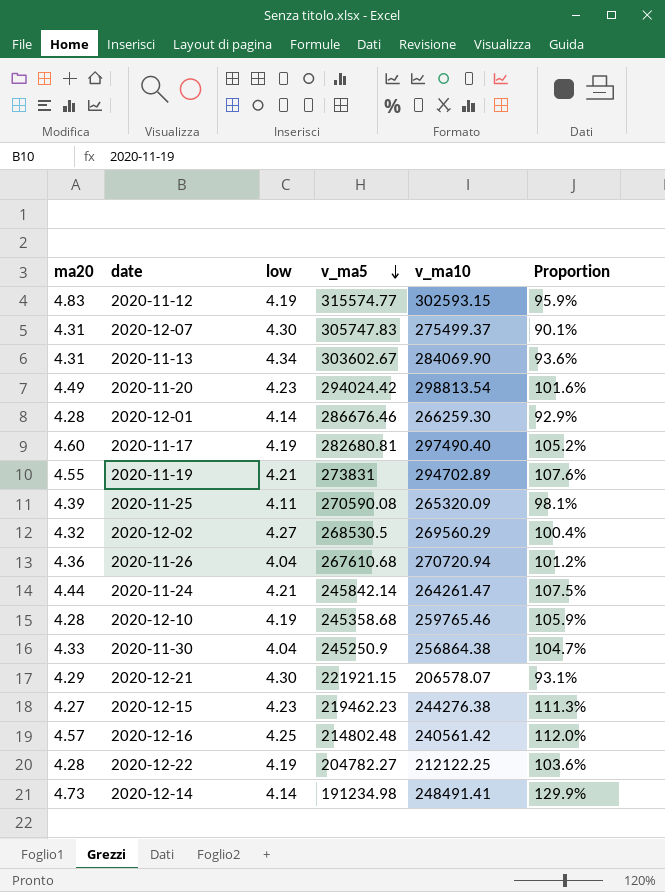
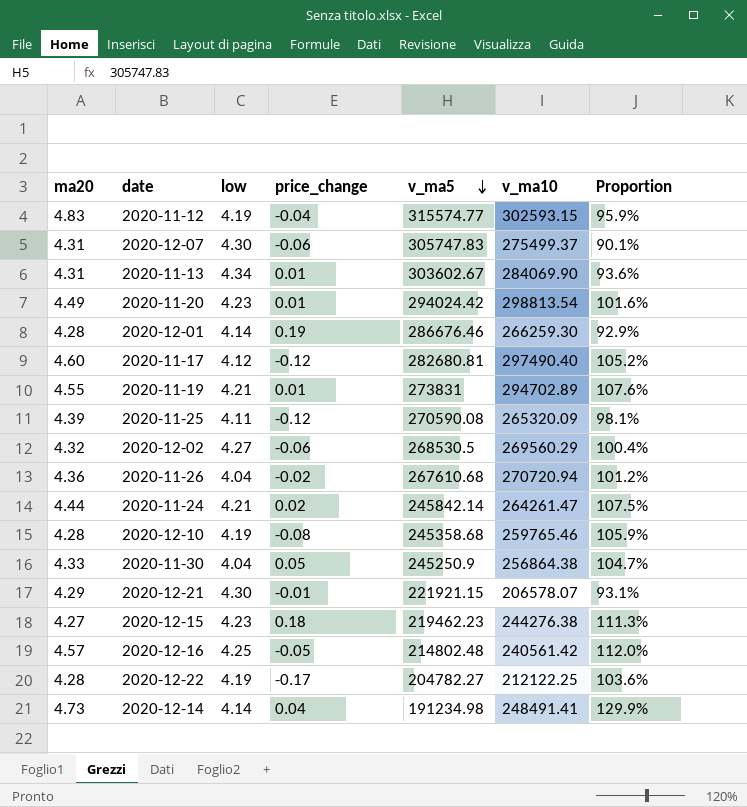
column price_change | position: none -> 4
2020-11-17 | low: 4.19 -> 4.12

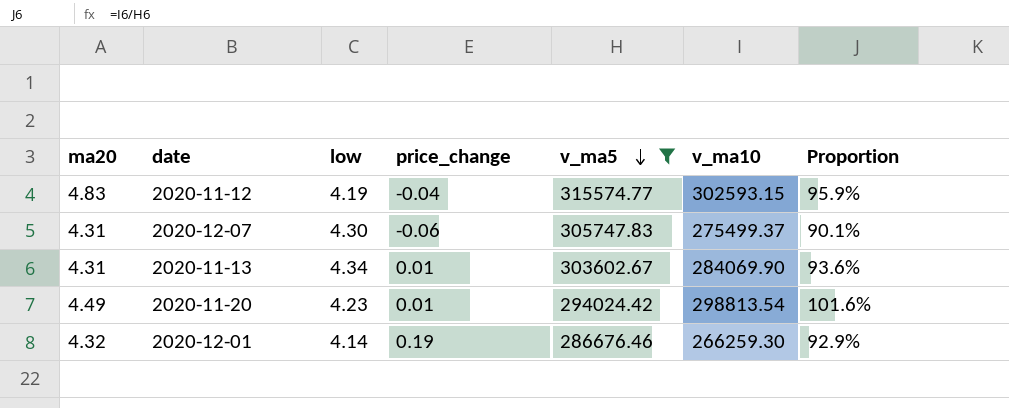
filter: none -> v_ma5 >= 286676.46
2020-12-01 | ma20: 4.28 -> 4.32

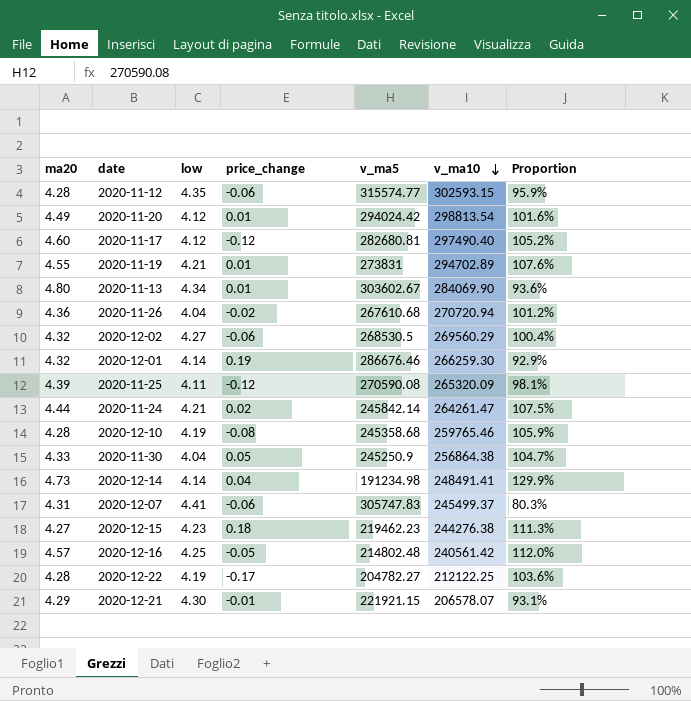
filter: v_ma5 >= 286676.46 -> none
row order: v_ma5 descending -> v_ma10 descending
2020-11-12 | ma20: 4.83 -> 4.28
2020-11-12 | low: 4.19 -> 4.35
2020-11-12 | price_change: -0.04 -> -0.06
2020-11-20 | low: 4.23 -> 4.12
2020-11-13 | ma20: 4.31 -> 4.80
2020-12-07 | low: 4.30 -> 4.41
2020-12-07 | v_ma10: 275499.37 -> 245499.37
2020-12-07 | Proportion: 90.1% -> 80.3%

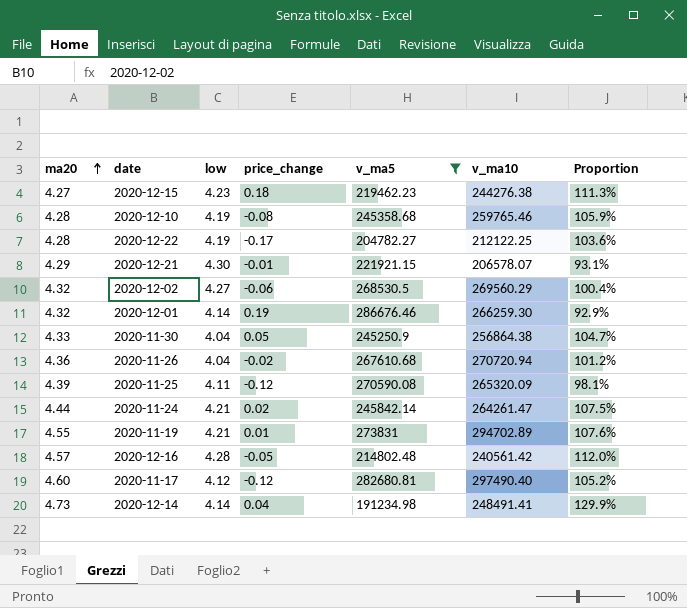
filter: none -> v_ma5 <= 286676.46
row order: v_ma10 descending -> ma20 ascending
2020-12-16 | low: 4.25 -> 4.28

